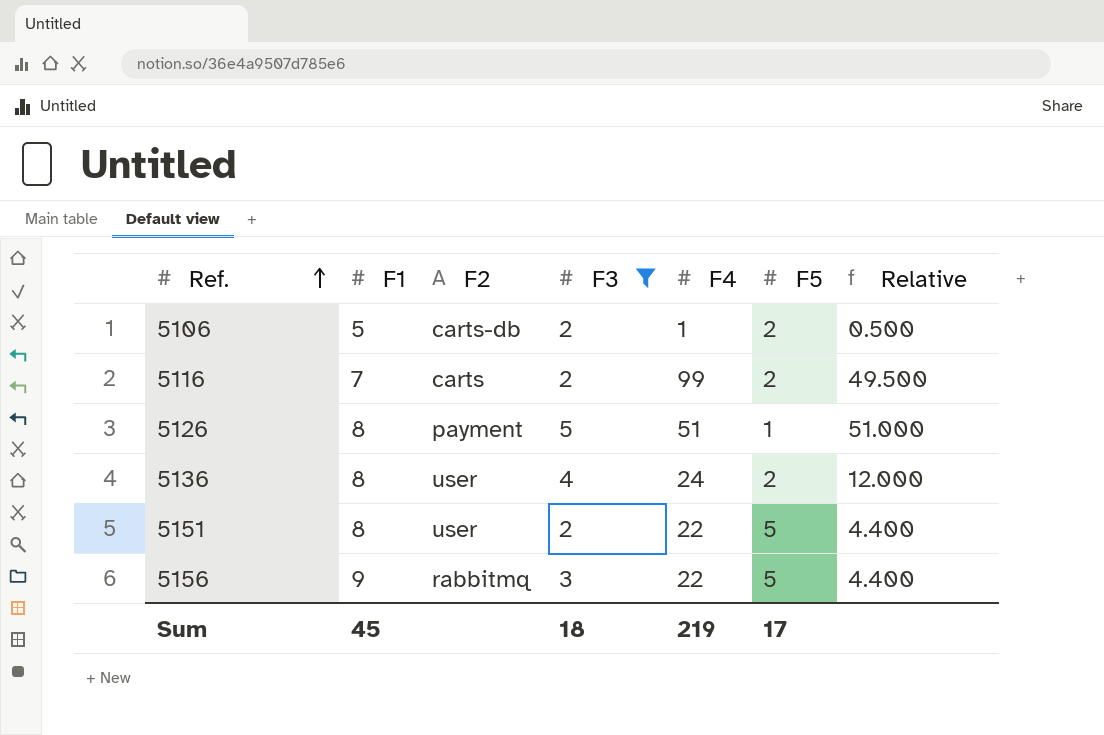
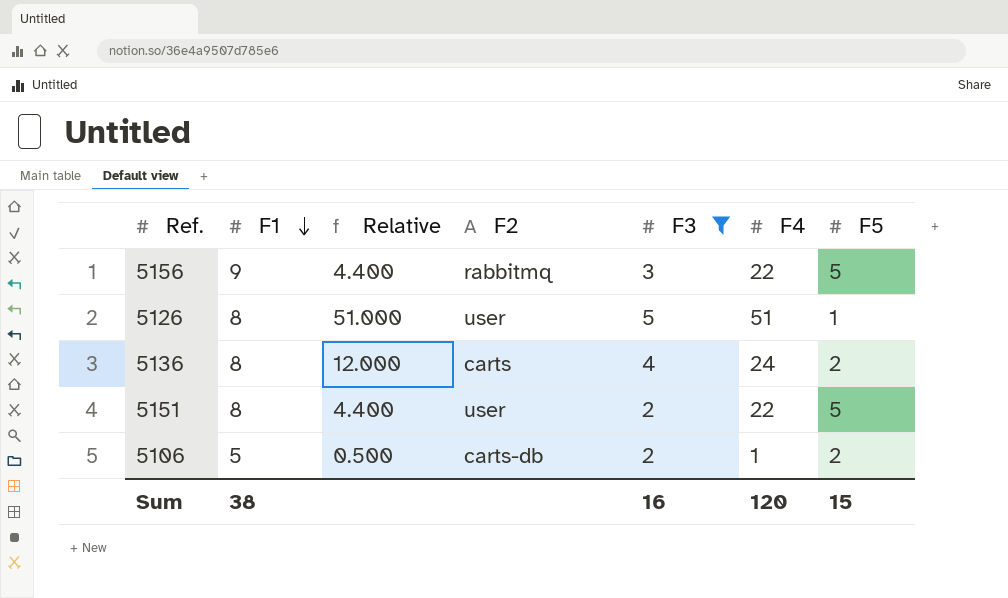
row order: Ref. ascending -> F1 descending
column Relative | position: 7 -> 3
row 5116: 7 | carts | 2 | 99 | 2 | 49.500 -> none
5126 | F2: payment -> user
5136 | F2: user -> carts
Sum | F1: 45 -> 38
Sum | F3: 18 -> 16
Sum | F4: 219 -> 120
Sum | F5: 17 -> 15

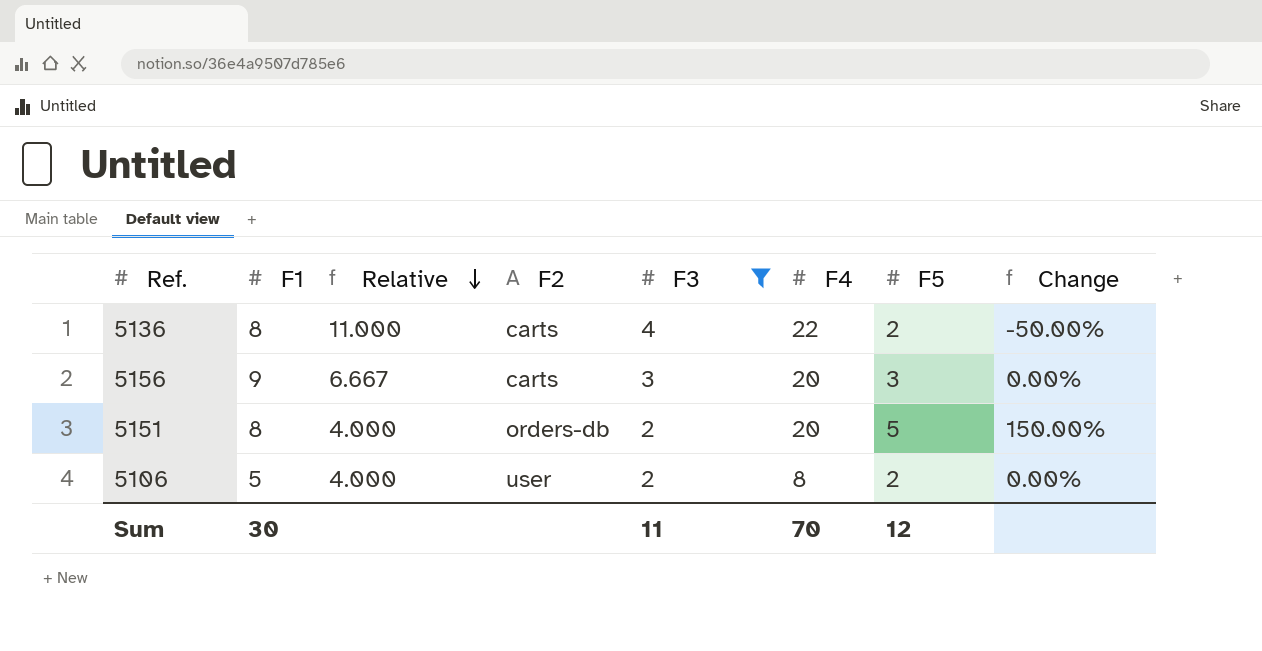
row order: F1 descending -> Relative descending
column Change | formula: none -> ([F5] - [F3]) / [F3]
row 5126: 8 | 51.000 | user | 5 | 51 | 1 -> none
5136 | Relative: 12.000 -> 11.000
5136 | F4: 24 -> 22
5156 | Relative: 4.400 -> 6.667
5156 | F2: rabbitmq -> carts
5156 | F4: 22 -> 20
5156 | F5: 5 -> 3
5151 | Relative: 4.400 -> 4.000
5151 | F2: user -> orders-db
5151 | F4: 22 -> 20
5106 | Relative: 0.500 -> 4.000
5106 | F2: carts-db -> user
5106 | F4: 1 -> 8
Sum | F1: 38 -> 30
Sum | F3: 16 -> 11
Sum | F4: 120 -> 70
Sum | F5: 15 -> 12

